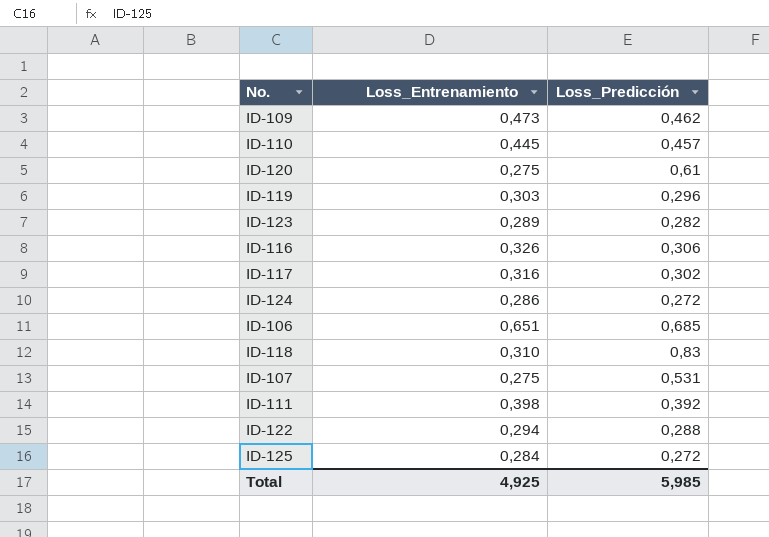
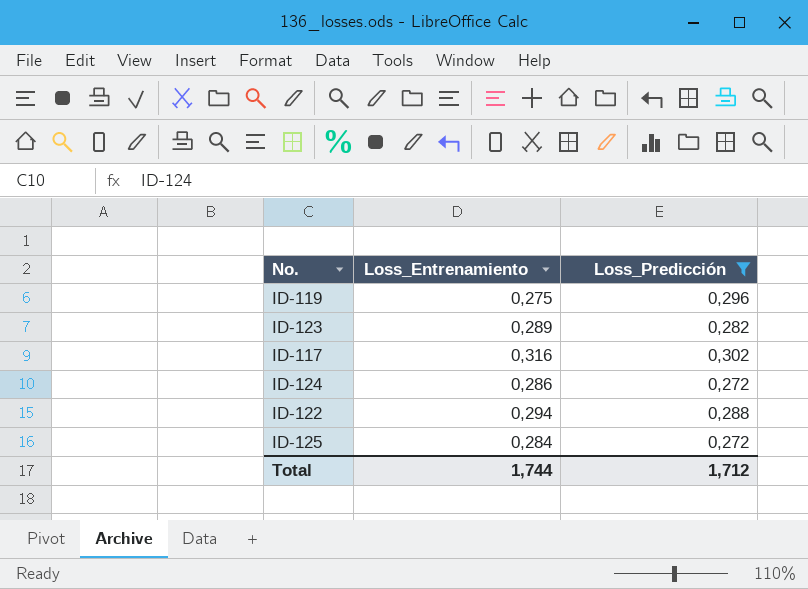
filter: none -> Loss_Predicción <= 0,302
ID-119 | Loss_Entrenamiento: 0,303 -> 0,275
Total | Loss_Entrenamiento: 4,925 -> 1,744
Total | Loss_Predicción: 5,985 -> 1,712

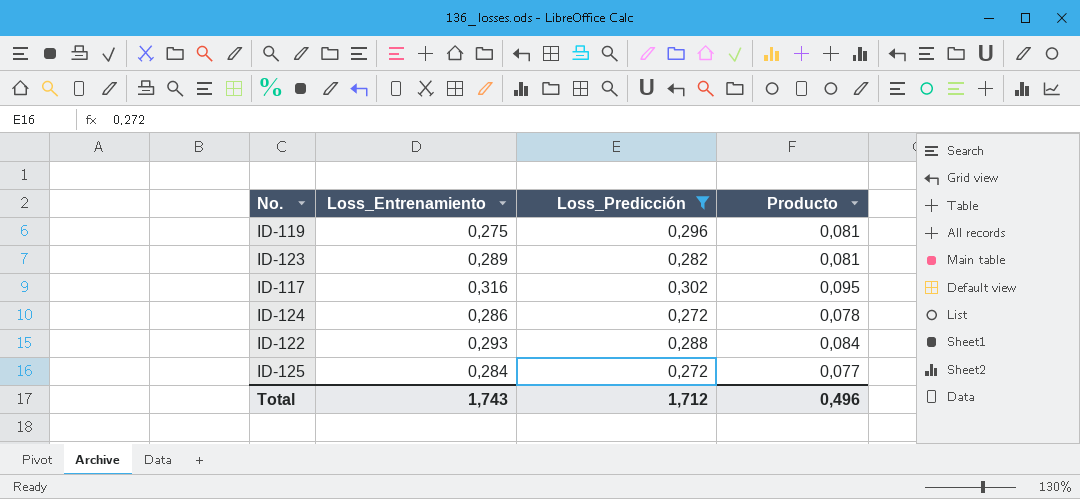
column Producto | formula: none -> [Loss_Entrenamiento] * [Loss_Predicción]
ID-122 | Loss_Entrenamiento: 0,294 -> 0,293
Total | Loss_Entrenamiento: 1,744 -> 1,743

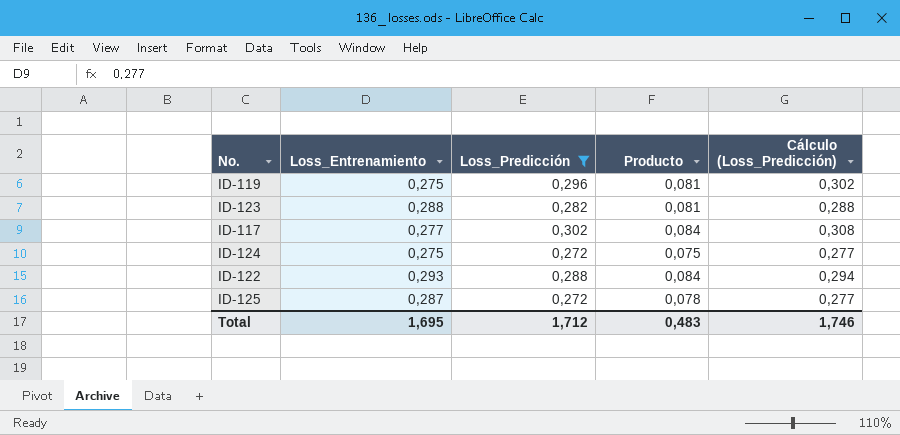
column Cálculo (Loss_Predicción) | formula: none -> [Loss_Predicción] * 1,02
ID-123 | Loss_Entrenamiento: 0,289 -> 0,288
ID-117 | Loss_Entrenamiento: 0,316 -> 0,277
ID-117 | Producto: 0,095 -> 0,084
ID-124 | Loss_Entrenamiento: 0,286 -> 0,275
ID-124 | Producto: 0,078 -> 0,075
ID-125 | Loss_Entrenamiento: 0,284 -> 0,287
ID-125 | Producto: 0,077 -> 0,078
Total | Loss_Entrenamiento: 1,743 -> 1,695
Total | Producto: 0,496 -> 0,483

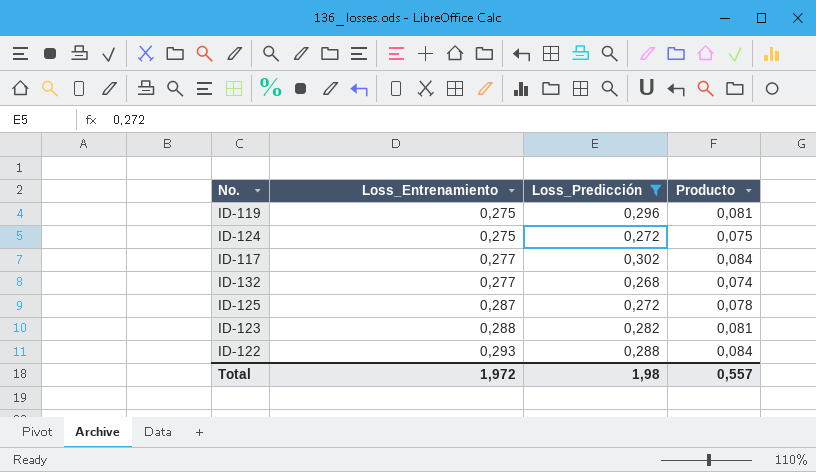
row order: none -> Loss_Entrenamiento ascending
column Cálculo (Loss_Predicción) | formula: [Loss_Predicción] * 1,02 -> none
row ID-132: none -> 0,277 | 0,268 | 0,074
Total | Loss_Entrenamiento: 1,695 -> 1,972
Total | Loss_Predicción: 1,712 -> 1,98
Total | Producto: 0,483 -> 0,557

